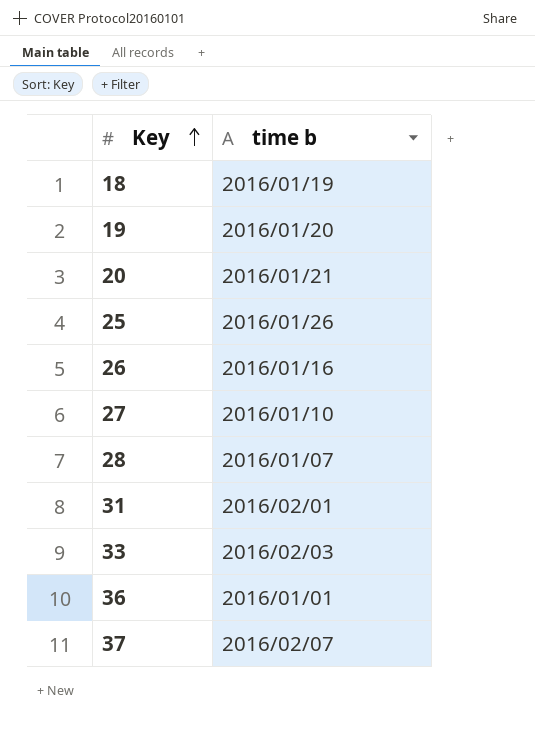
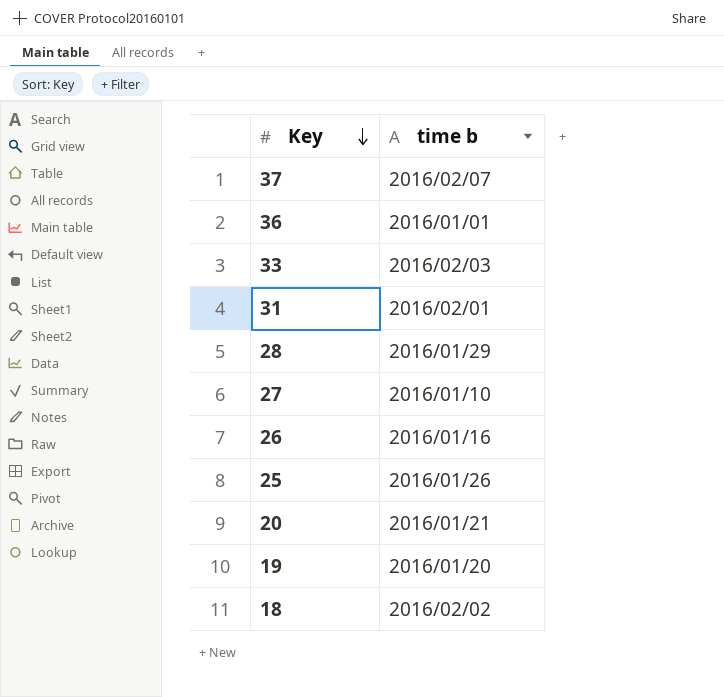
row order: Key ascending -> Key descending
28 | time b: 2016/01/07 -> 2016/01/29
18 | time b: 2016/01/19 -> 2016/02/02

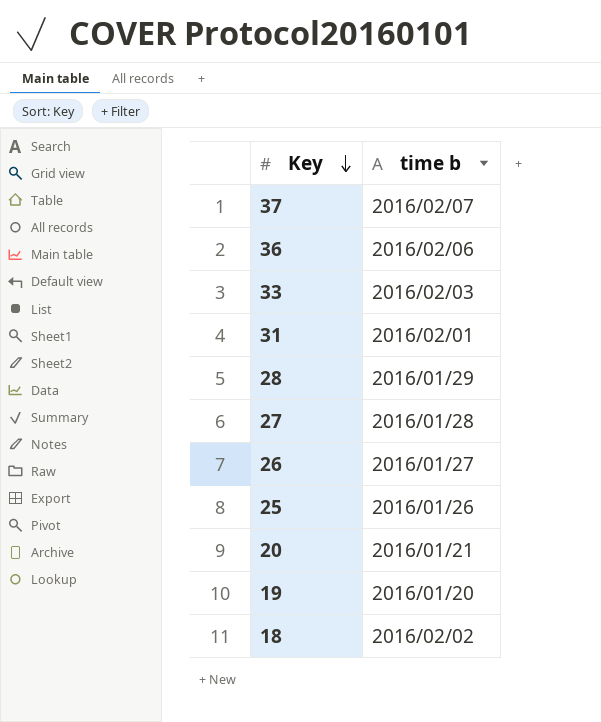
36 | time b: 2016/01/01 -> 2016/02/06
27 | time b: 2016/01/10 -> 2016/01/28
26 | time b: 2016/01/16 -> 2016/01/27

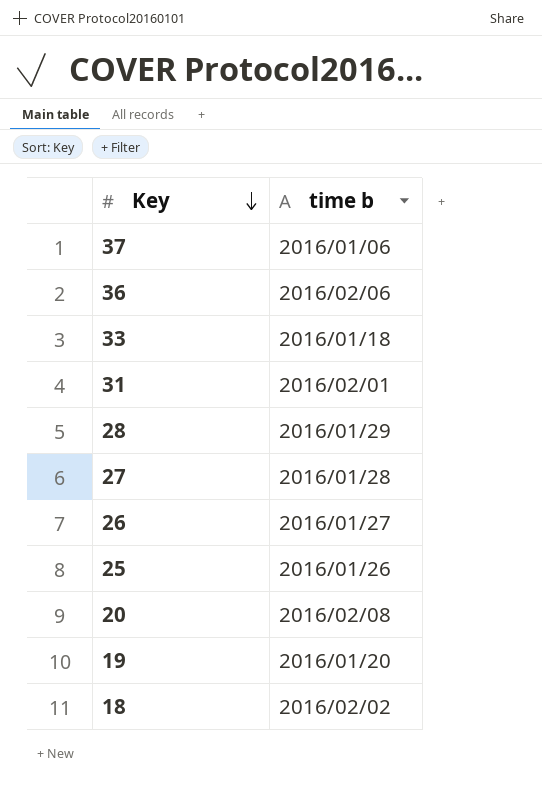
37 | time b: 2016/02/07 -> 2016/01/06
33 | time b: 2016/02/03 -> 2016/01/18
20 | time b: 2016/01/21 -> 2016/02/08

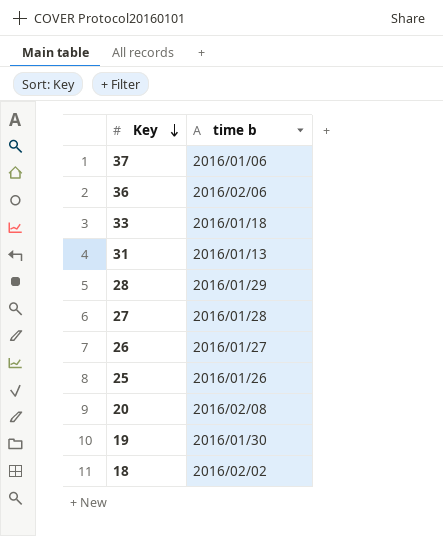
31 | time b: 2016/02/01 -> 2016/01/13
19 | time b: 2016/01/20 -> 2016/01/30

